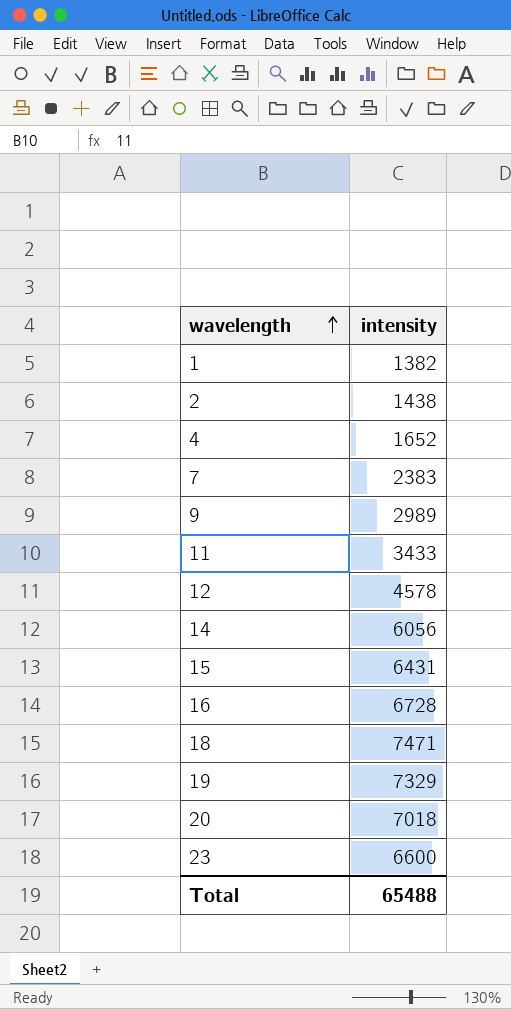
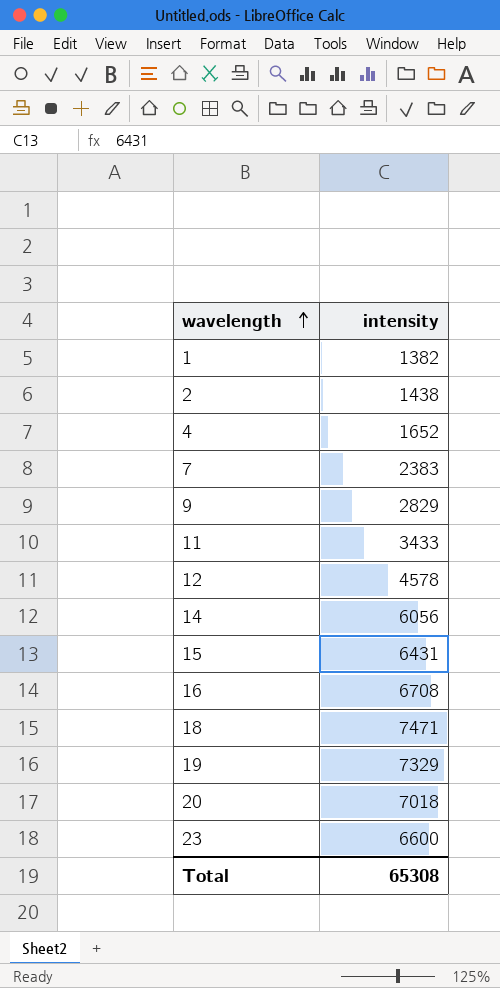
9 | intensity: 2989 -> 2829
16 | intensity: 6728 -> 6708
Total | intensity: 65488 -> 65308

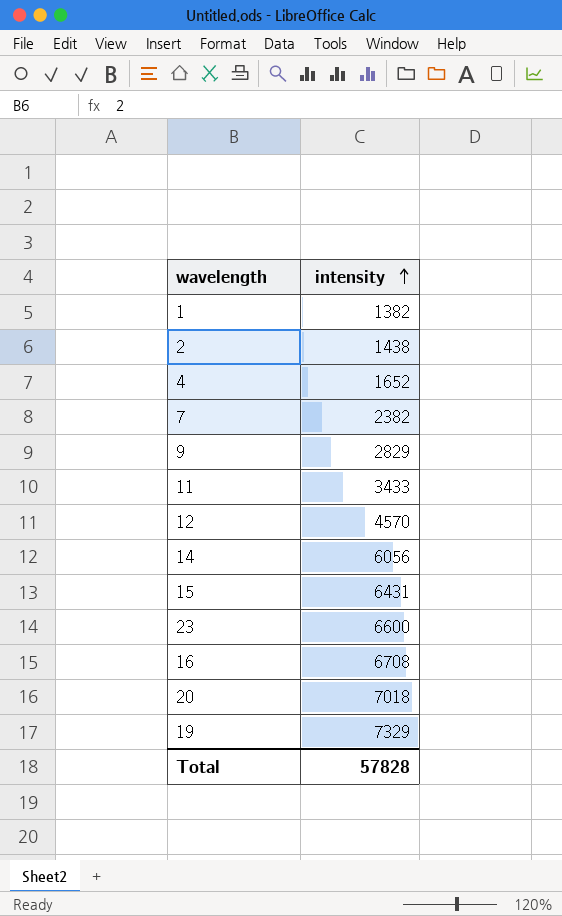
row order: wavelength ascending -> intensity ascending
row 18: 7471 -> none
7 | intensity: 2383 -> 2382
12 | intensity: 4578 -> 4570
Total | intensity: 65308 -> 57828

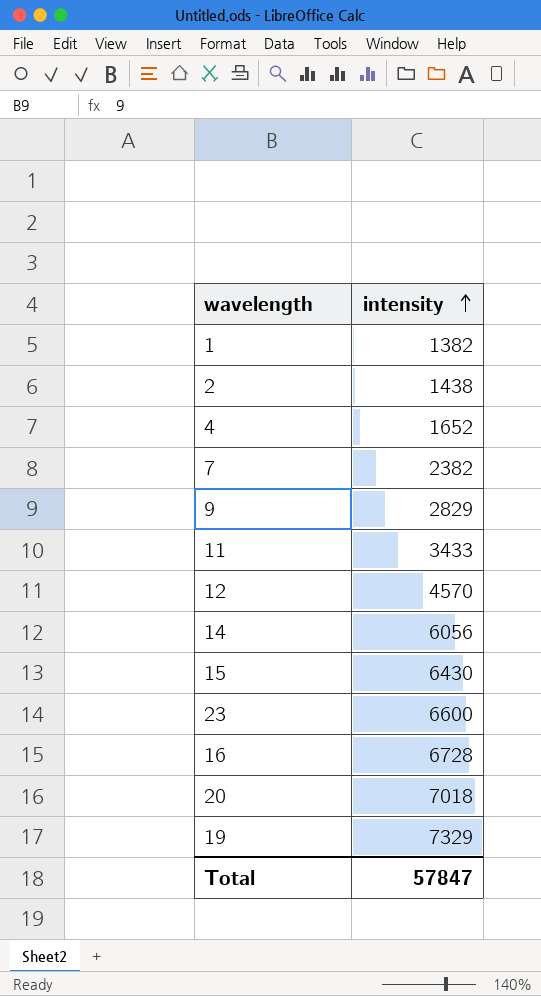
15 | intensity: 6431 -> 6430
16 | intensity: 6708 -> 6728
Total | intensity: 57828 -> 57847

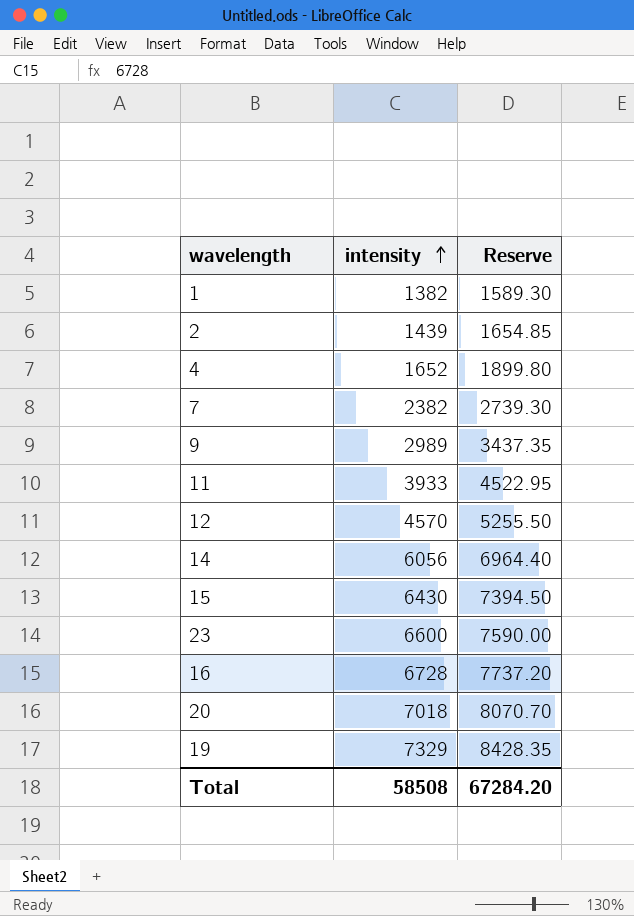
column Reserve | formula: none -> [intensity] * 1.15
2 | intensity: 1438 -> 1439
9 | intensity: 2829 -> 2989
11 | intensity: 3433 -> 3933
Total | intensity: 57847 -> 58508

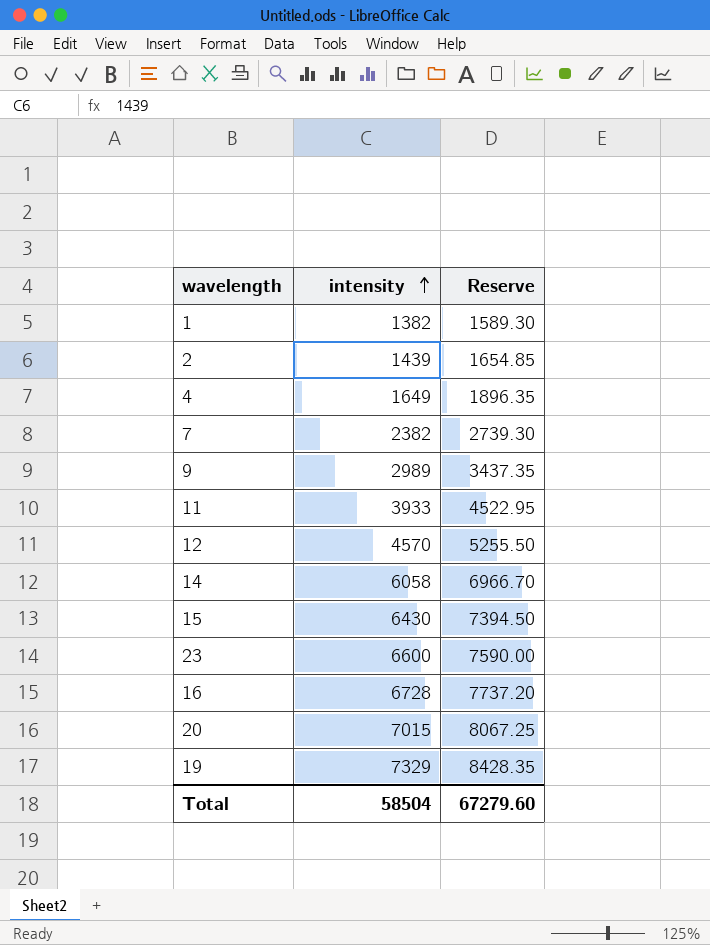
4 | intensity: 1652 -> 1649
4 | Reserve: 1899.80 -> 1896.35
14 | intensity: 6056 -> 6058
14 | Reserve: 6964.40 -> 6966.70
20 | intensity: 7018 -> 7015
20 | Reserve: 8070.70 -> 8067.25
Total | intensity: 58508 -> 58504
Total | Reserve: 67284.20 -> 67279.60

